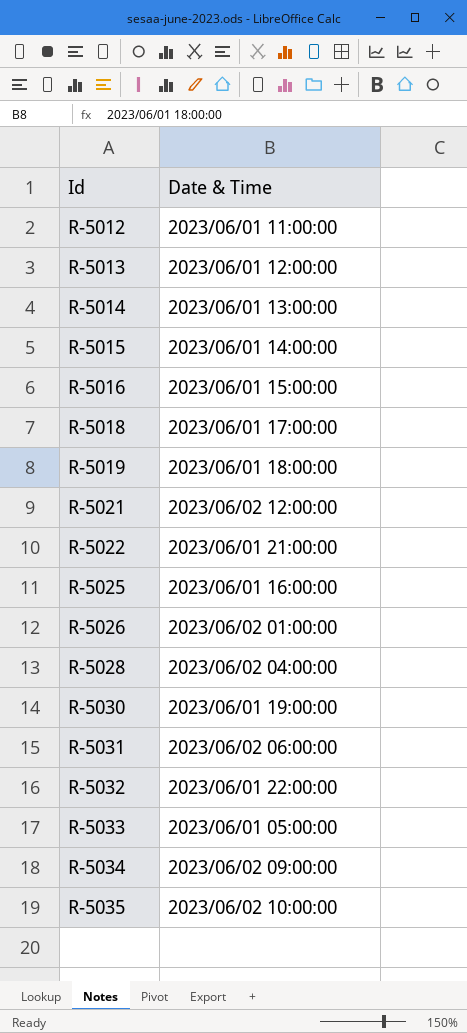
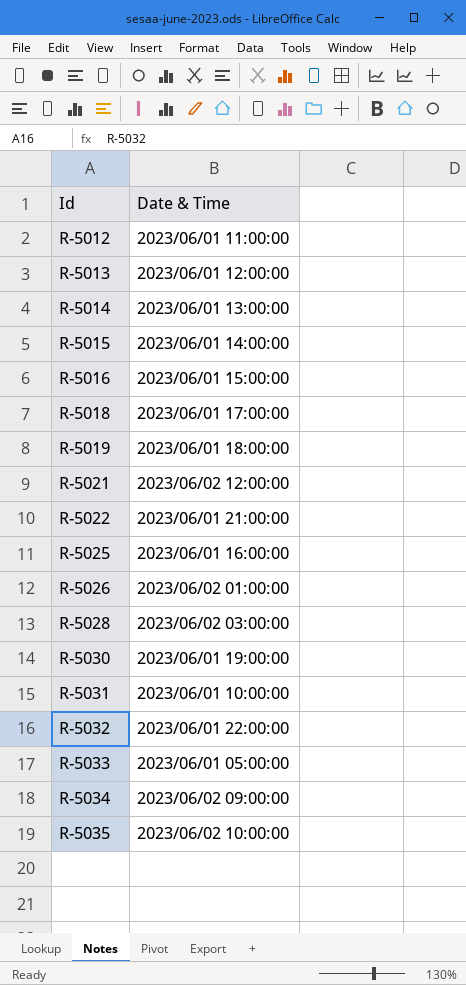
R-5028 | Date & Time: 2023/06/02 04:00:00 -> 2023/06/02 03:00:00
R-5031 | Date & Time: 2023/06/02 06:00:00 -> 2023/06/01 10:00:00

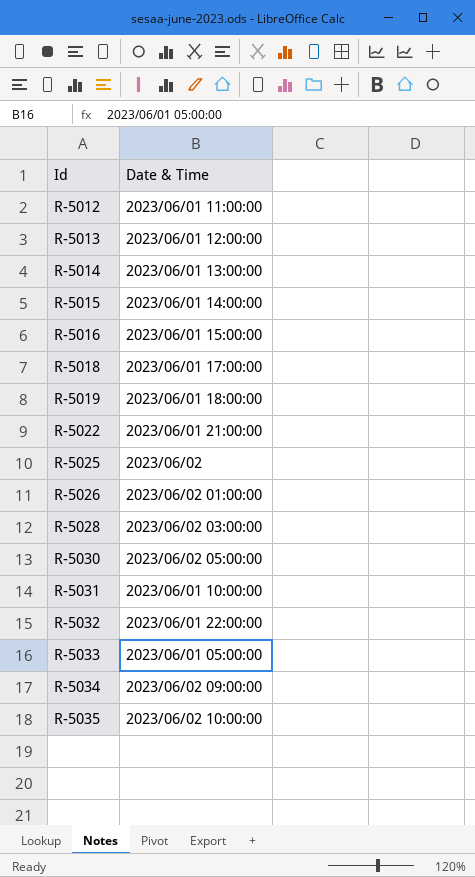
row R-5021: 2023/06/02 12:00:00 -> none
R-5025 | Date & Time: 2023/06/01 16:00:00 -> 2023/06/02
R-5030 | Date & Time: 2023/06/01 19:00:00 -> 2023/06/02 05:00:00

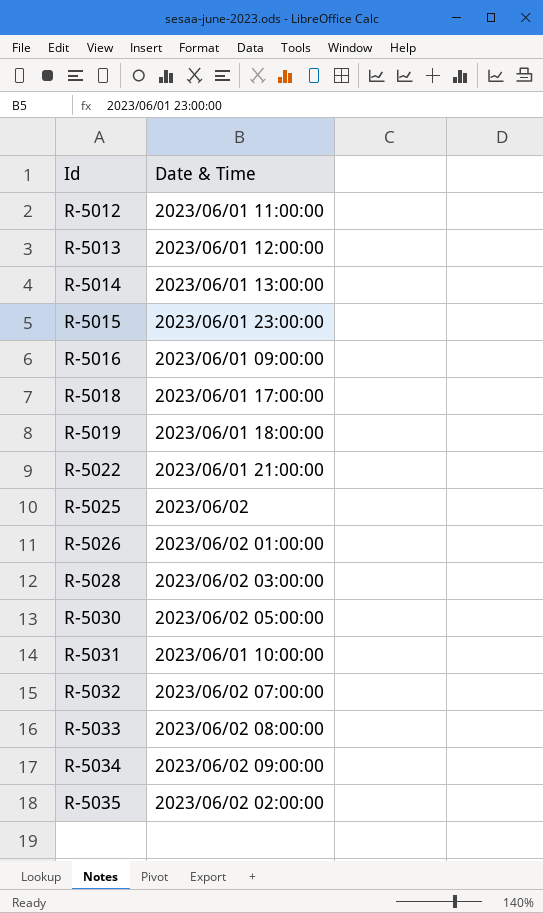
R-5015 | Date & Time: 2023/06/01 14:00:00 -> 2023/06/01 23:00:00
R-5016 | Date & Time: 2023/06/01 15:00:00 -> 2023/06/01 09:00:00
R-5032 | Date & Time: 2023/06/01 22:00:00 -> 2023/06/02 07:00:00
R-5033 | Date & Time: 2023/06/01 05:00:00 -> 2023/06/02 08:00:00
R-5035 | Date & Time: 2023/06/02 10:00:00 -> 2023/06/02 02:00:00

